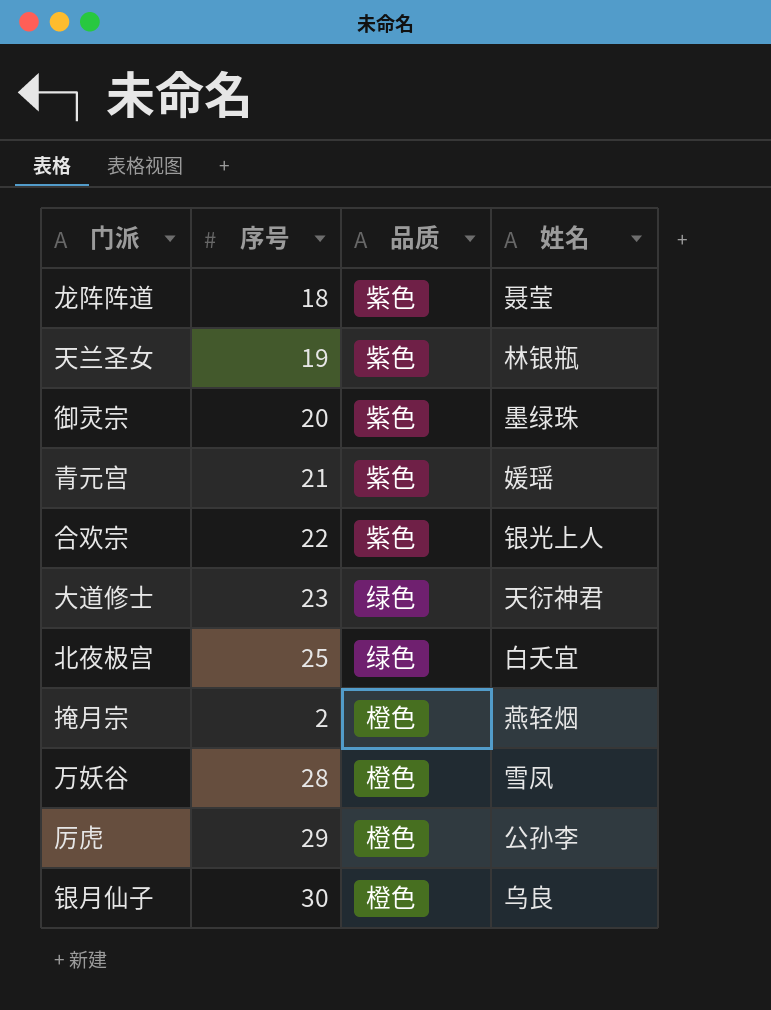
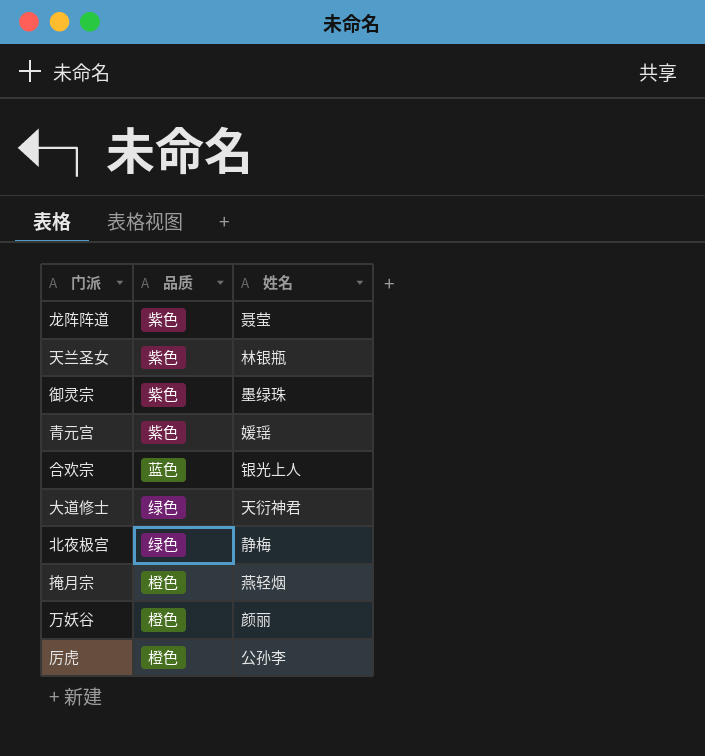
column 序号 | position: 2 -> none
row 银月仙子: 30 | 橙色 | 乌良 -> none
合欢宗 | 品质: 紫色 -> 蓝色
北夜极宫 | 姓名: 白夭宜 -> 静梅
万妖谷 | 姓名: 雪凤 -> 颜丽

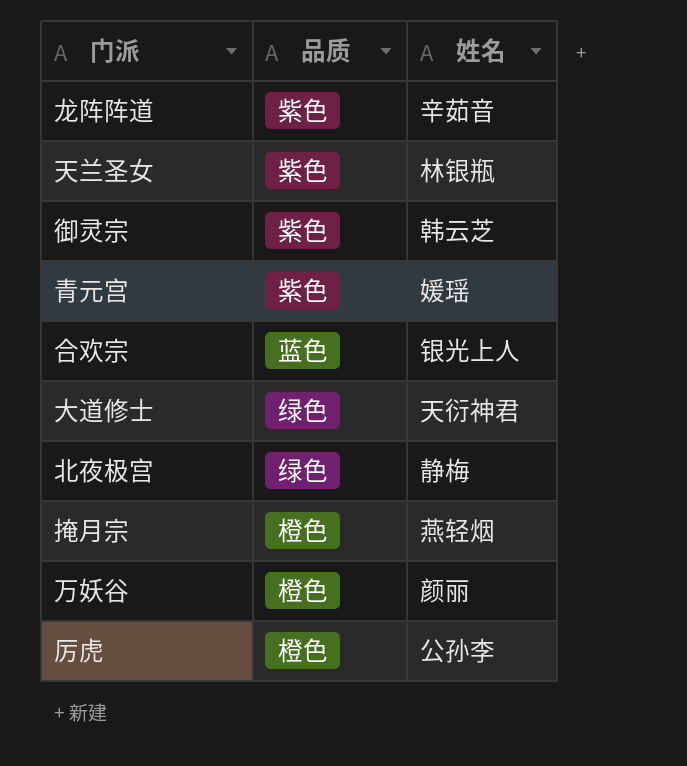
龙阵阵道 | 姓名: 聂莹 -> 辛茹音
御灵宗 | 姓名: 墨绿珠 -> 韩云芝

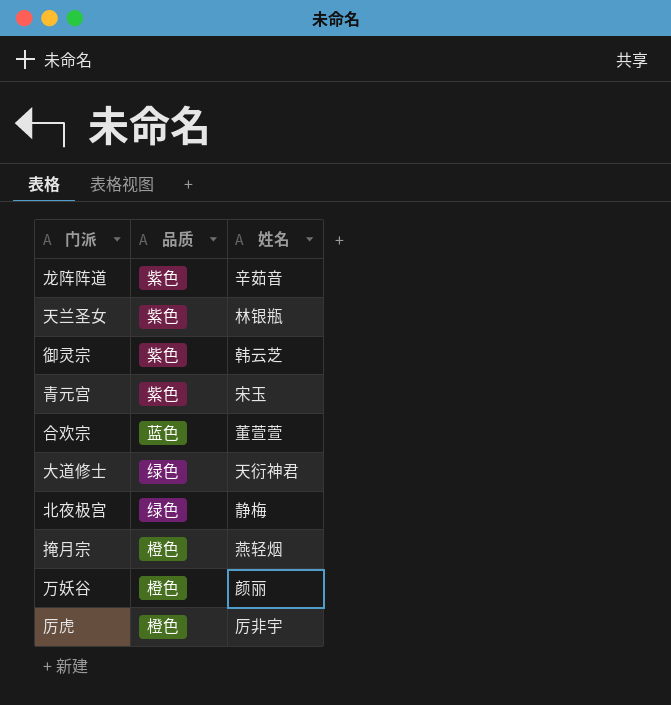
青元宫 | 姓名: 媛瑶 -> 宋玉
合欢宗 | 姓名: 银光上人 -> 董萱萱
厉虎 | 姓名: 公孙李 -> 厉非宇

